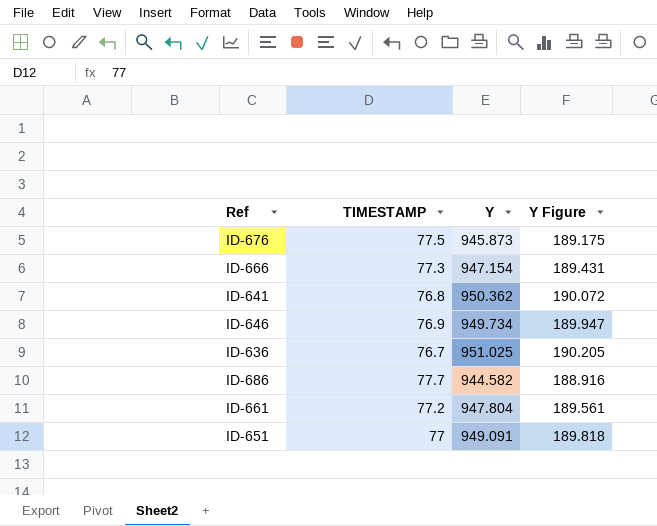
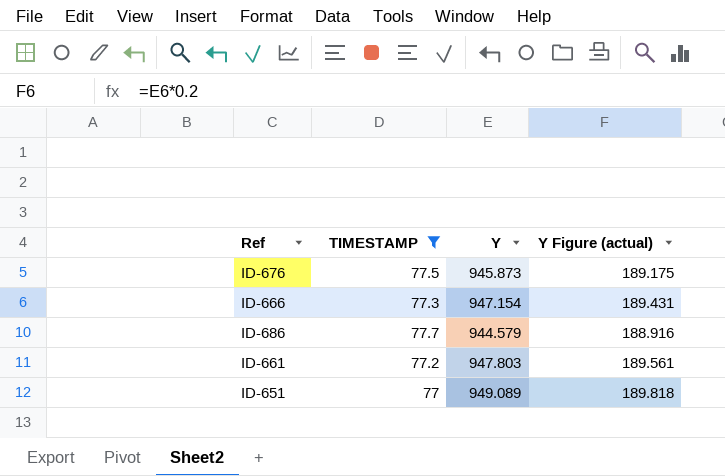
filter: none -> TIMESTAMP >= 77
column name: Y Figure -> Y Figure (actual)
ID-686 | Y: 944.582 -> 944.579
ID-661 | Y: 947.804 -> 947.803
ID-651 | Y: 949.091 -> 949.089

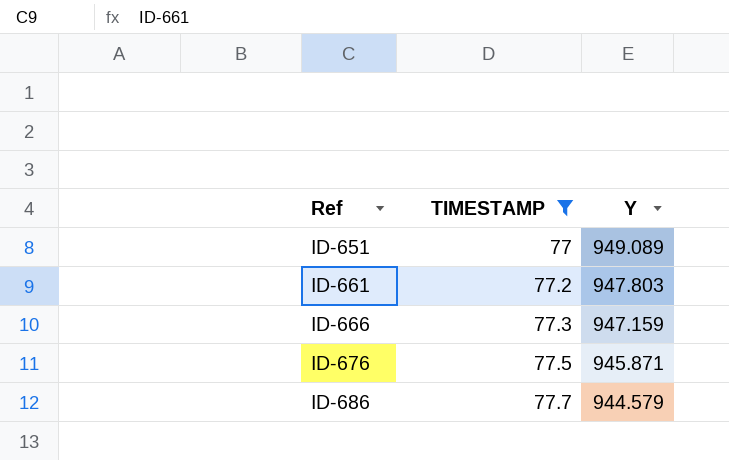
row order: none -> Ref ascending
column Y Figure (actual) | formula: [Y] * 0.2 -> none
ID-666 | Y: 947.154 -> 947.159
ID-676 | Y: 945.873 -> 945.871

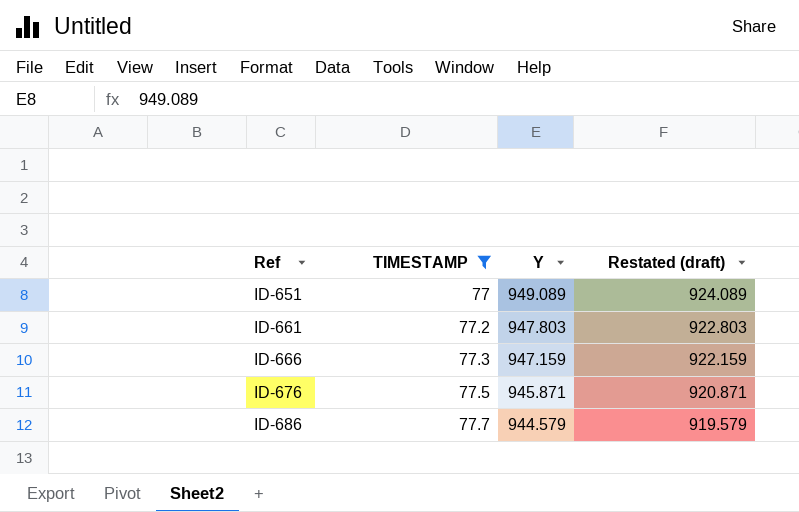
column Restated (draft) | formula: none -> [Y] - 25

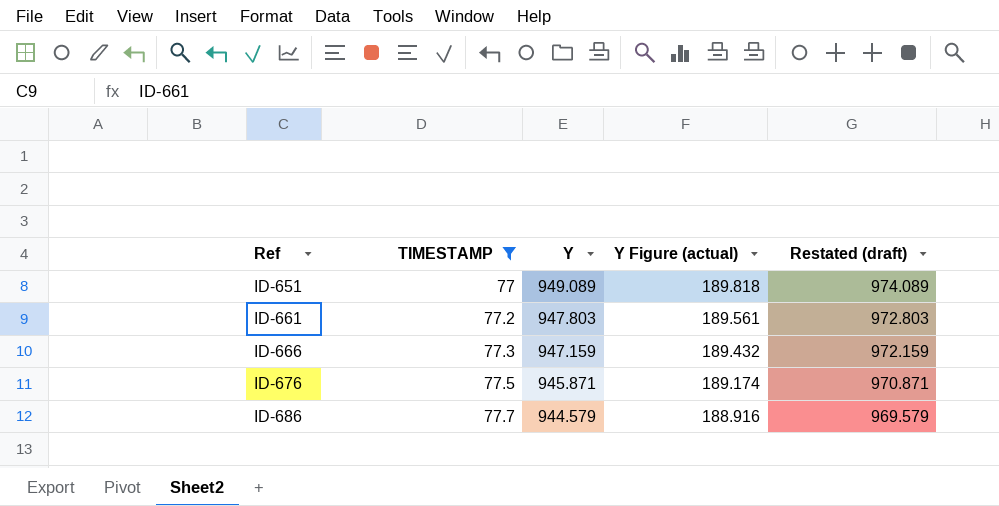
column Y Figure (actual) | formula: none -> [Y] * 0.2
column Restated (draft) | formula: [Y] - 25 -> [Y] + 25

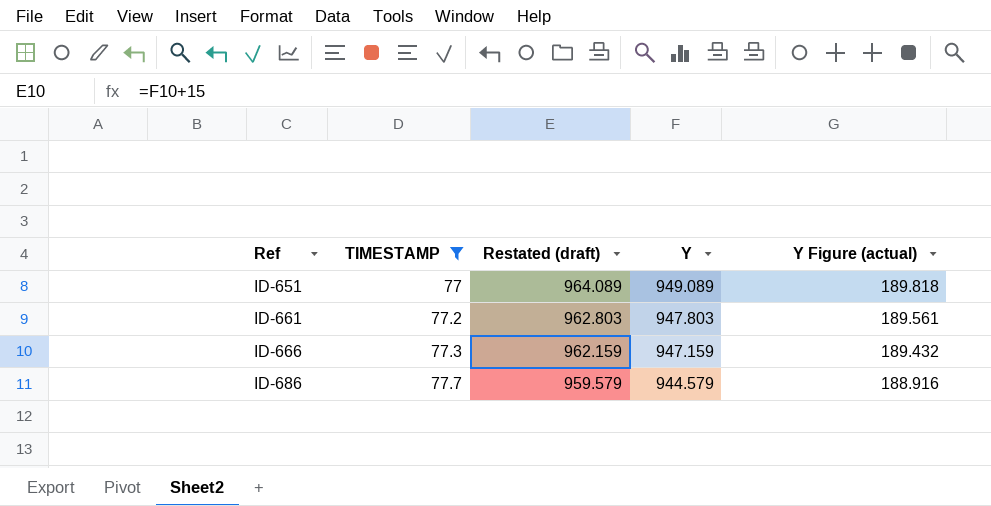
column Restated (draft) | formula: [Y] + 25 -> [Y] + 15
column Restated (draft) | position: 5 -> 3
row ID-676: 77.5 | 945.871 | 189.174 | 970.871 -> none

